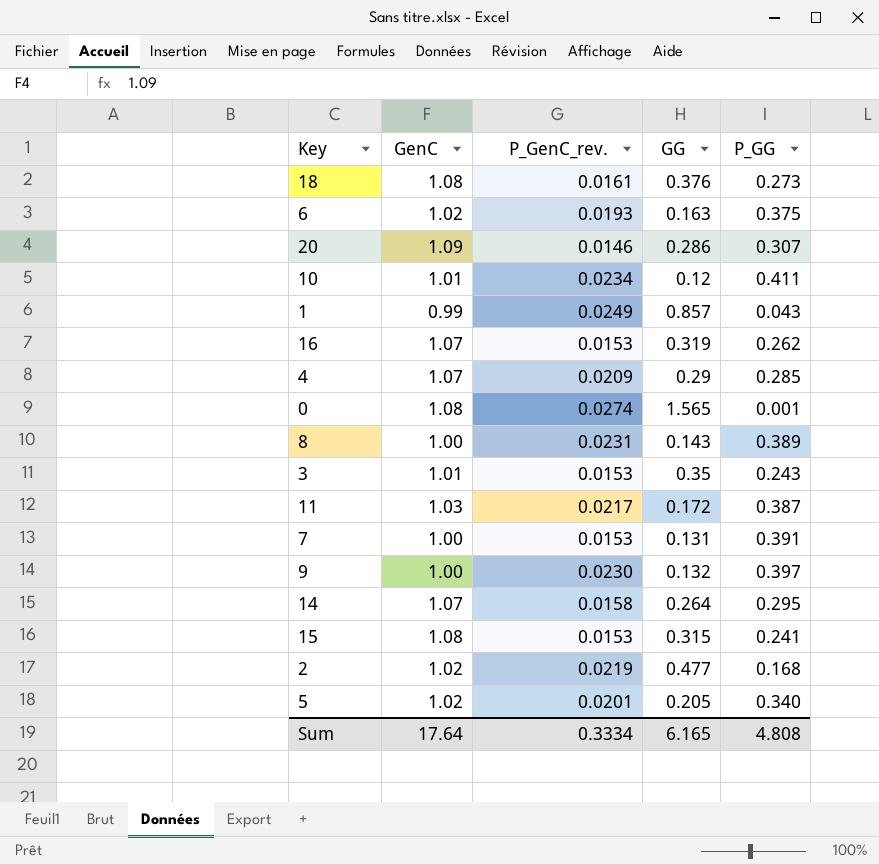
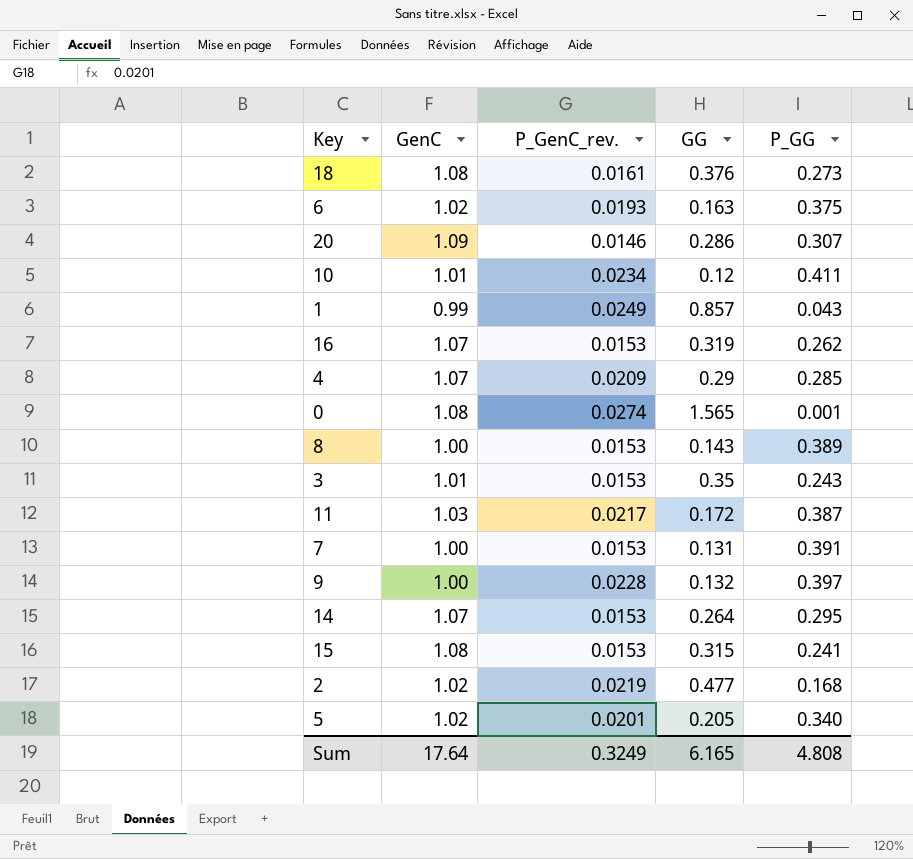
8 | P_GenC_rev.: 0.0231 -> 0.0153
9 | P_GenC_rev.: 0.0230 -> 0.0228
14 | P_GenC_rev.: 0.0158 -> 0.0153
Sum | P_GenC_rev.: 0.3334 -> 0.3249

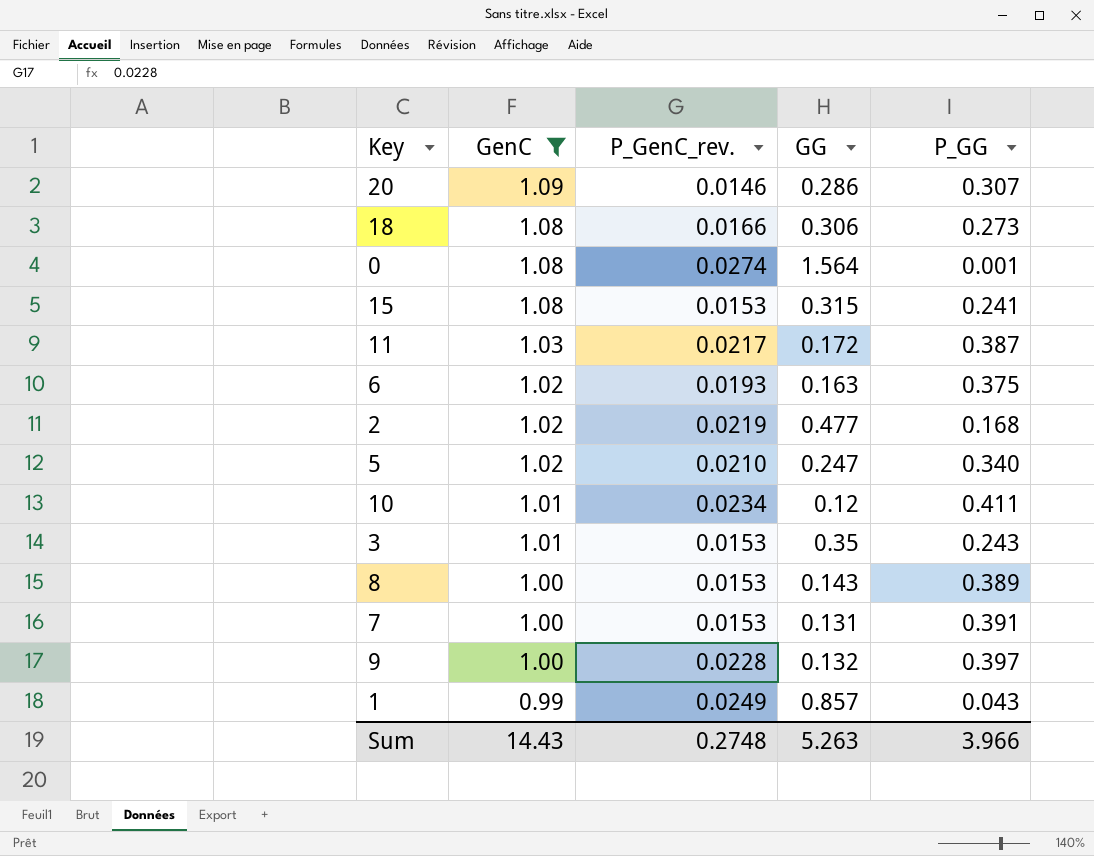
filter: none -> GenC != 1.07
row order: none -> GenC descending
18 | P_GenC_rev.: 0.0161 -> 0.0166
18 | GG: 0.376 -> 0.306
0 | GG: 1.565 -> 1.564
5 | P_GenC_rev.: 0.0201 -> 0.0210
5 | GG: 0.205 -> 0.247
Sum | GenC: 17.64 -> 14.43
Sum | P_GenC_rev.: 0.3249 -> 0.2748
Sum | GG: 6.165 -> 5.263
Sum | P_GG: 4.808 -> 3.966

